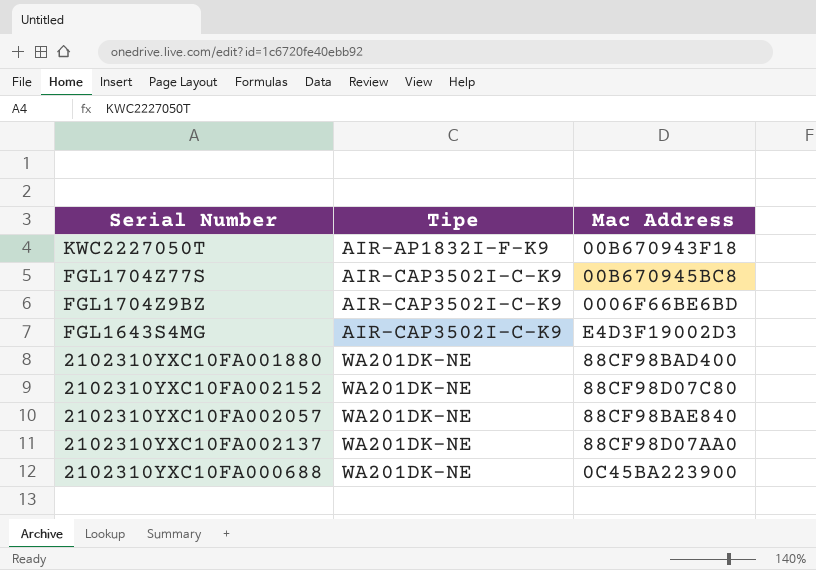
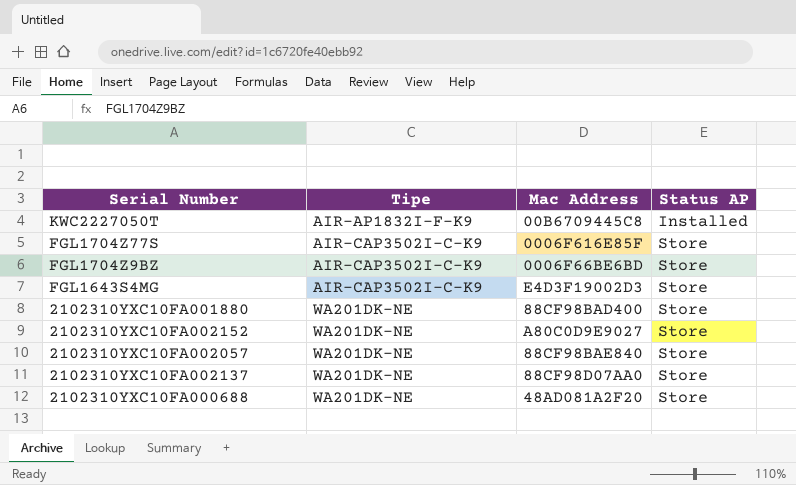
column Status AP | position: none -> 4
KWC2227050T | Mac Address: 00B670943F18 -> 00B6709445C8
FGL1704Z77S | Mac Address: 00B670945BC8 -> 0006F616E85F
2102310YXC10FA002152 | Mac Address: 88CF98D07C80 -> A80C0D9E9027
2102310YXC10FA000688 | Mac Address: 0C45BA223900 -> 48AD081A2F20

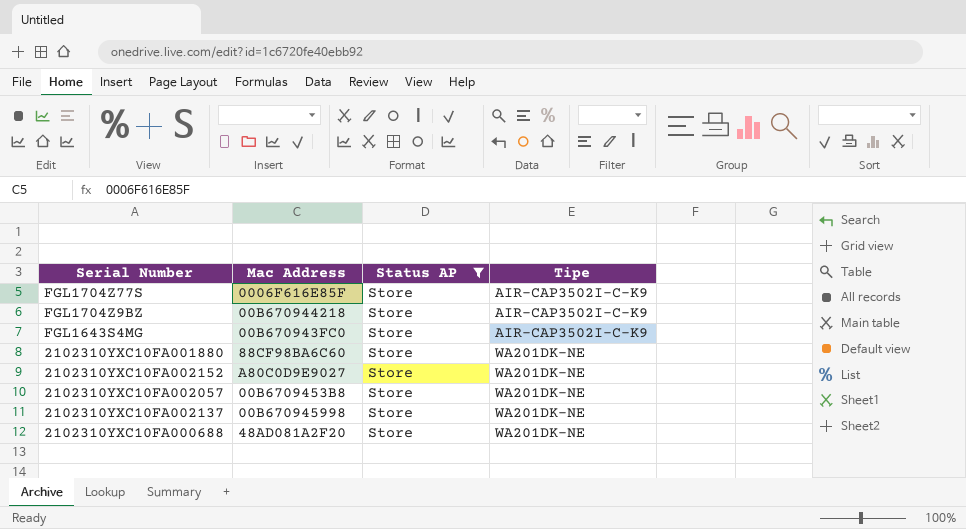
filter: none -> Status AP = Store
column Tipe | position: 2 -> 4
FGL1704Z9BZ | Mac Address: 0006F66BE6BD -> 00B670944218
FGL1643S4MG | Mac Address: E4D3F19002D3 -> 00B670943FC0
2102310YXC10FA001880 | Mac Address: 88CF98BAD400 -> 88CF98BA6C60
2102310YXC10FA002057 | Mac Address: 88CF98BAE840 -> 00B6709453B8
2102310YXC10FA002137 | Mac Address: 88CF98D07AA0 -> 00B670945998

